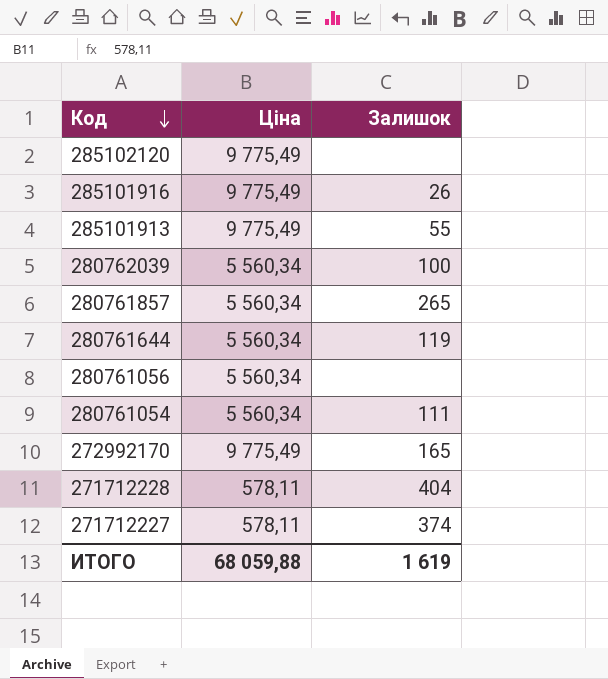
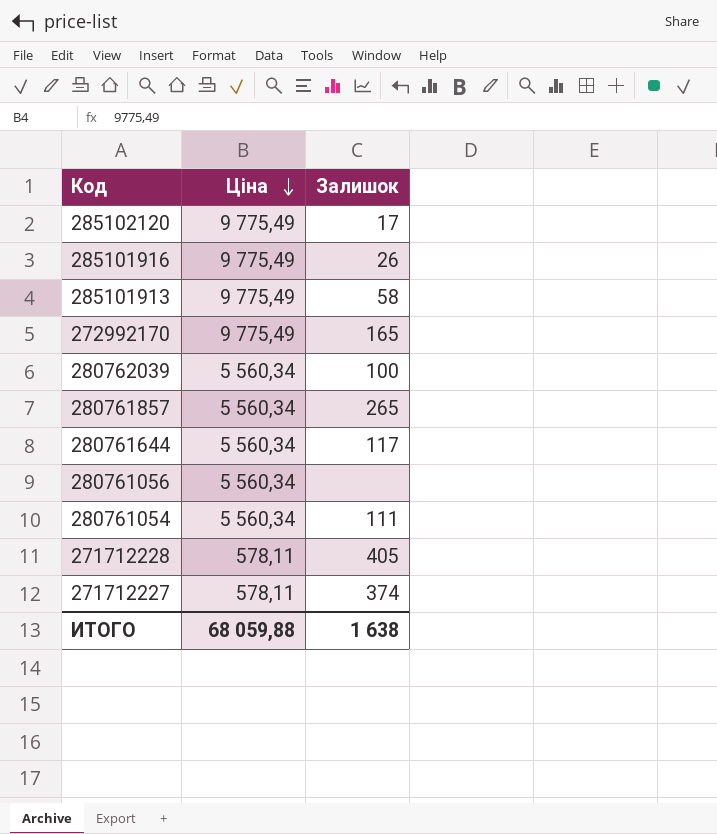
row order: Код descending -> Ціна descending
285102120 | Залишок: none -> 17
285101913 | Залишок: 55 -> 58
280761644 | Залишок: 119 -> 117
271712228 | Залишок: 404 -> 405
ИТОГО | Залишок: 1 619 -> 1 638

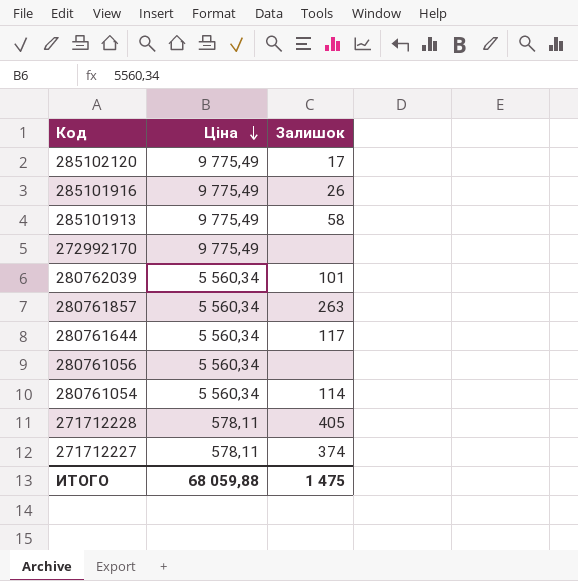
272992170 | Залишок: 165 -> none
280762039 | Залишок: 100 -> 101
280761857 | Залишок: 265 -> 263
280761054 | Залишок: 111 -> 114
ИТОГО | Залишок: 1 638 -> 1 475

